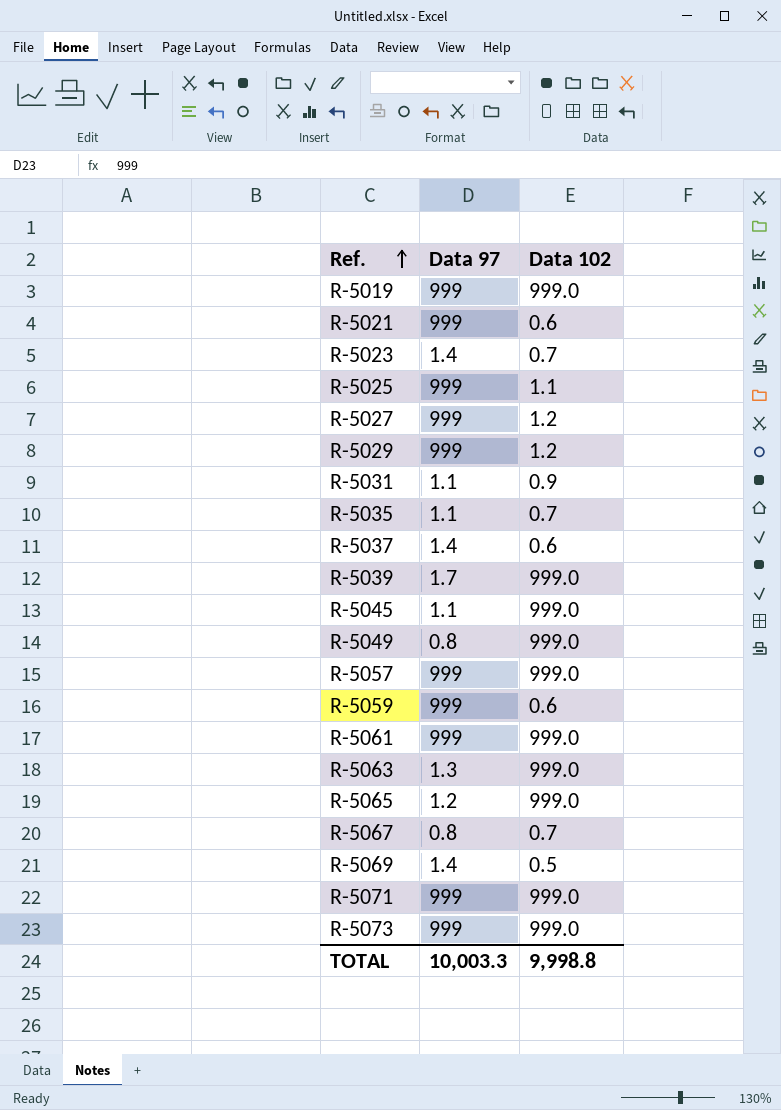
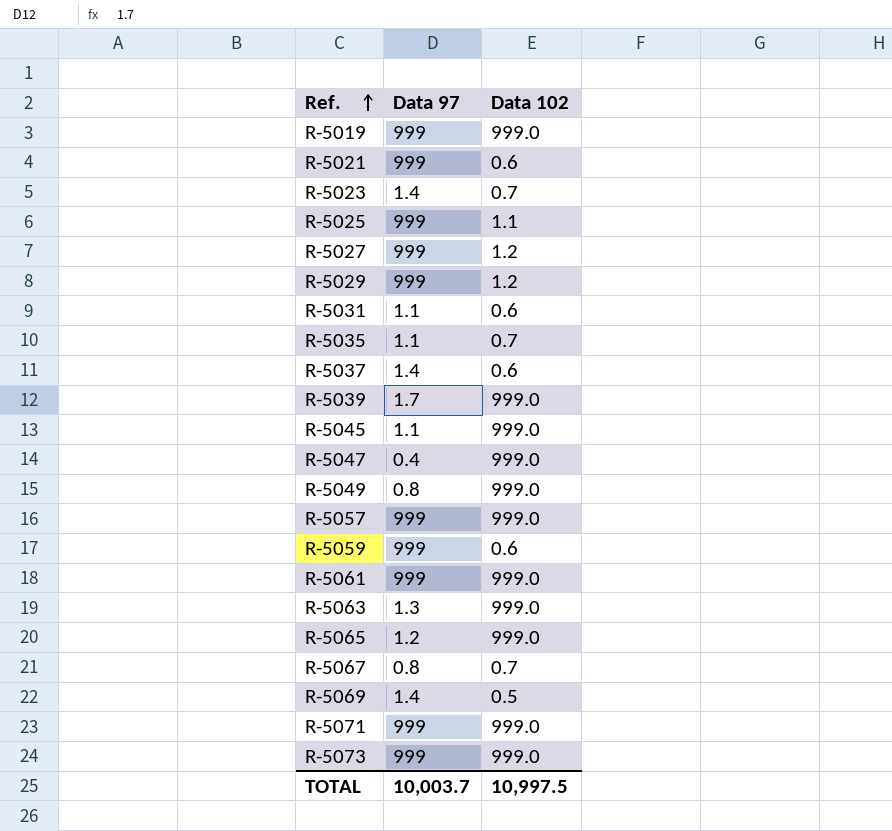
R-5031 | Data 102: 0.9 -> 0.6
row R-5047: none -> 0.4 | 999.0
TOTAL | Data 97: 10,003.3 -> 10,003.7
TOTAL | Data 102: 9,998.8 -> 10,997.5

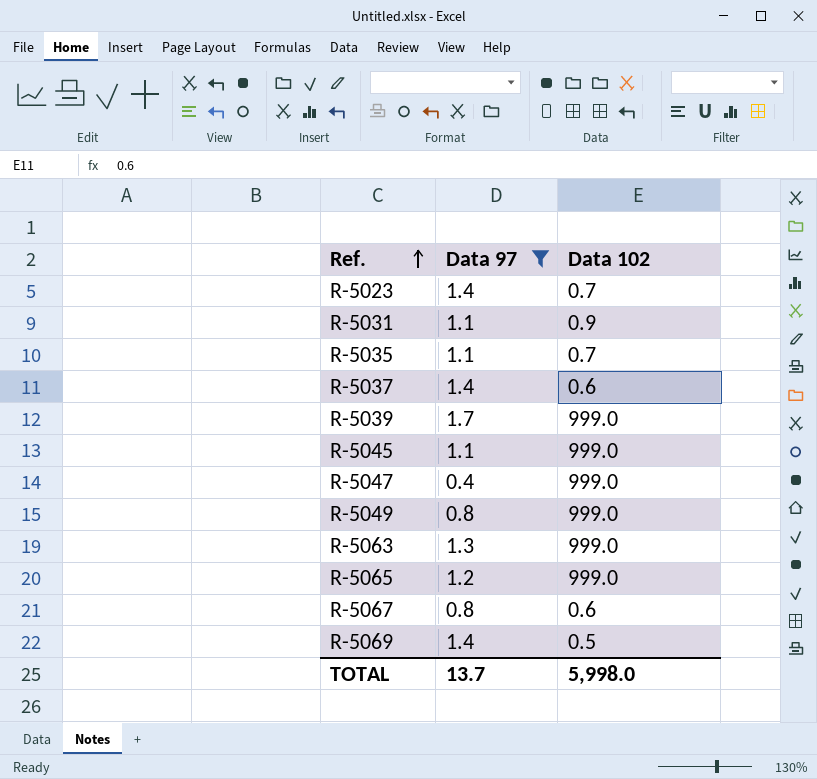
filter: none -> Data 97 != 999
R-5031 | Data 102: 0.6 -> 0.9
R-5067 | Data 102: 0.7 -> 0.6
TOTAL | Data 97: 10,003.7 -> 13.7
TOTAL | Data 102: 10,997.5 -> 5,998.0

